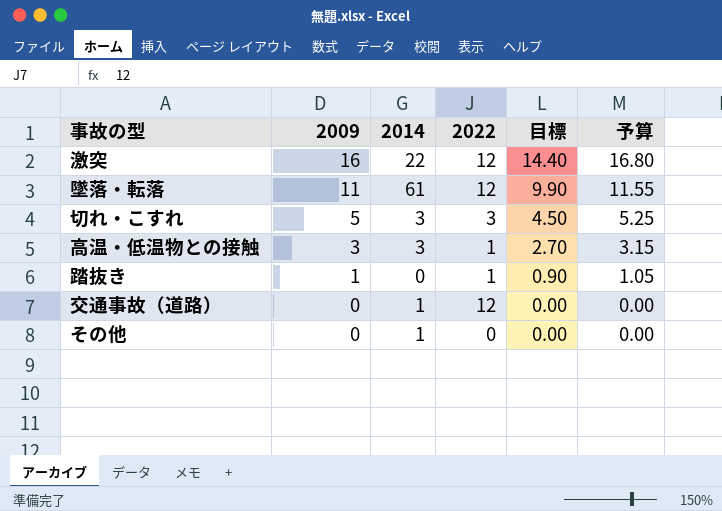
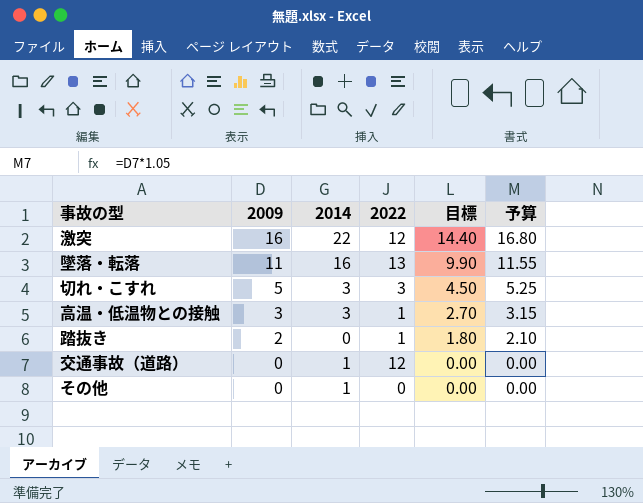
墜落・転落 | 2014: 61 -> 16
墜落・転落 | 2022: 12 -> 13
踏抜き | 2009: 1 -> 2
踏抜き | 目標: 0.90 -> 1.80
踏抜き | 予算: 1.05 -> 2.10

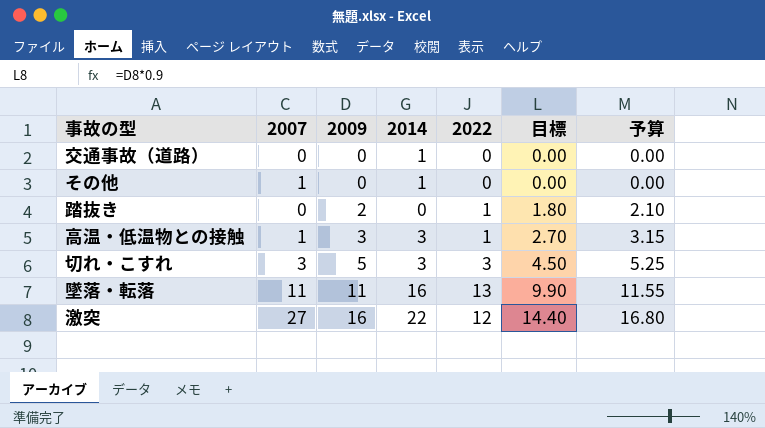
row order: 2009 descending -> 2009 ascending
column 2007 | position: none -> 2
交通事故（道路） | 2022: 12 -> 0

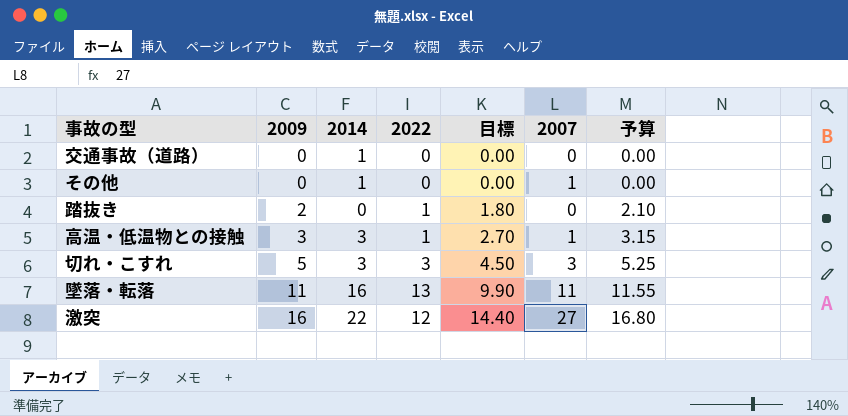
column 2007 | position: 2 -> 6

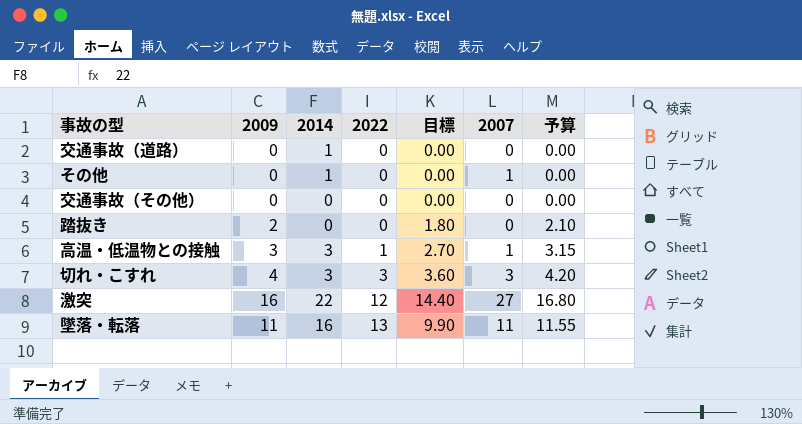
row order: 2009 ascending -> 2022 ascending
row 交通事故（その他）: none -> 0 | 0 | 0 | 0.00 | 0 | 0.00
踏抜き | 2022: 1 -> 0
切れ・こすれ | 2009: 5 -> 4
切れ・こすれ | 目標: 4.50 -> 3.60
切れ・こすれ | 予算: 5.25 -> 4.20

